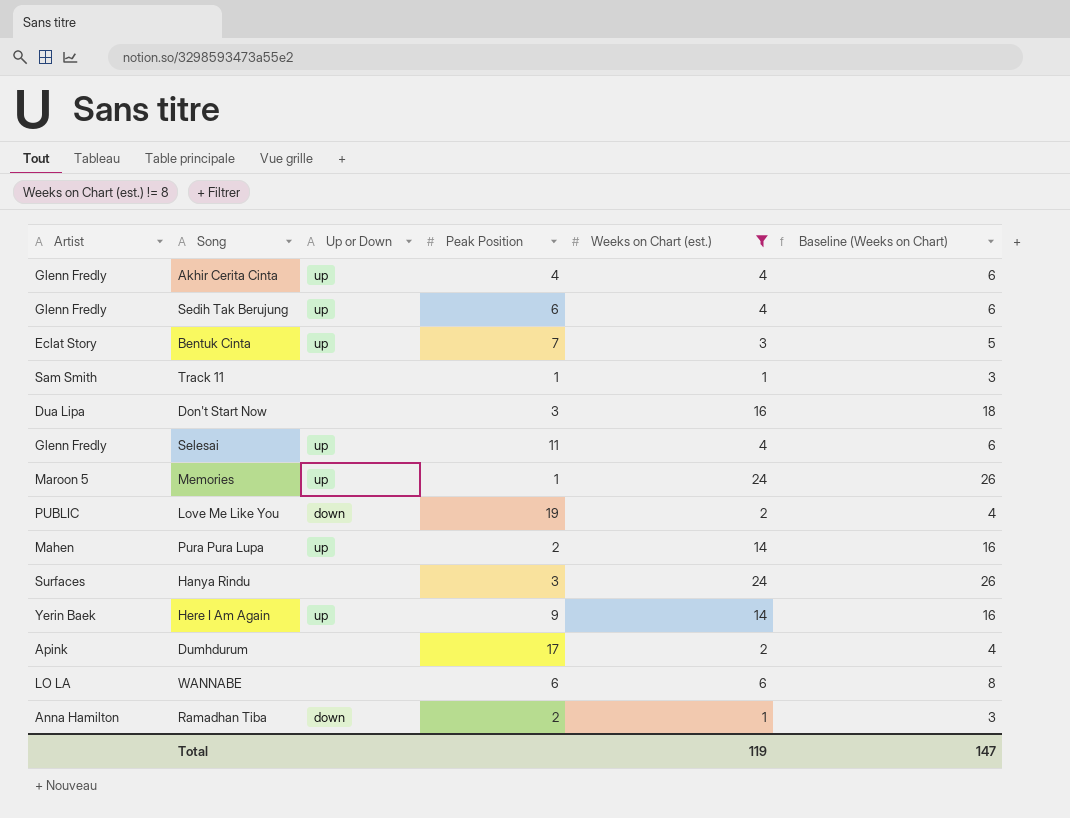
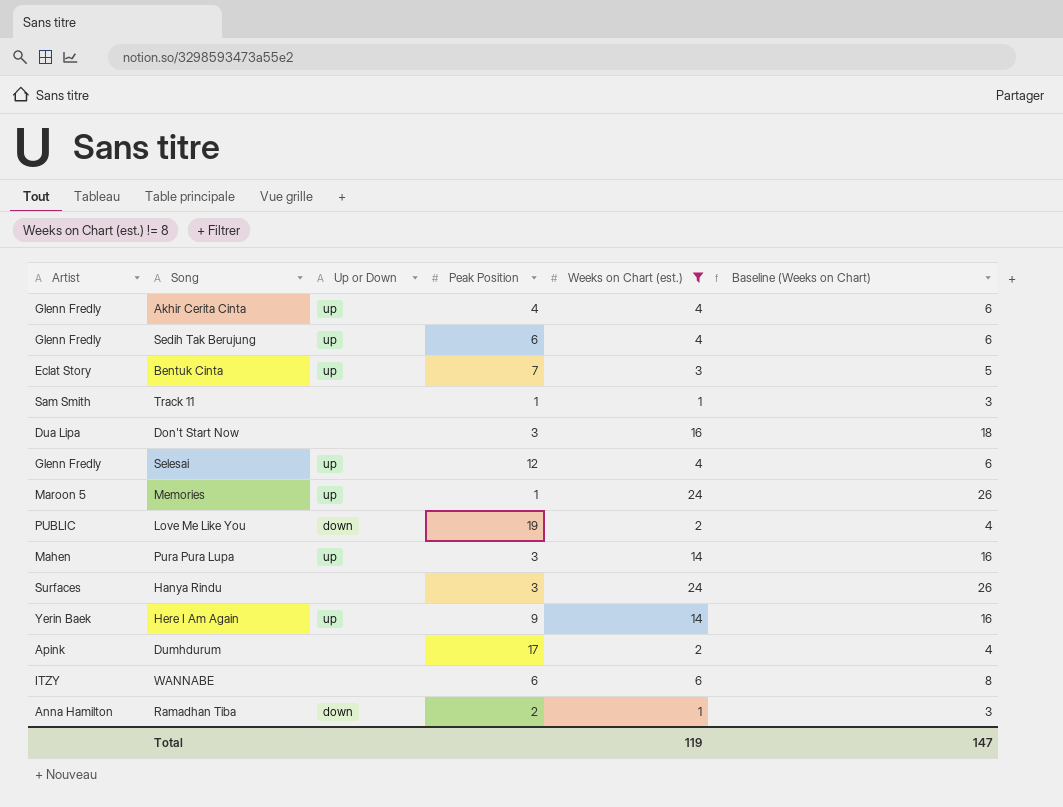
Selesai | Peak Position: 11 -> 12
Pura Pura Lupa | Peak Position: 2 -> 3
WANNABE | Artist: LO LA -> ITZY

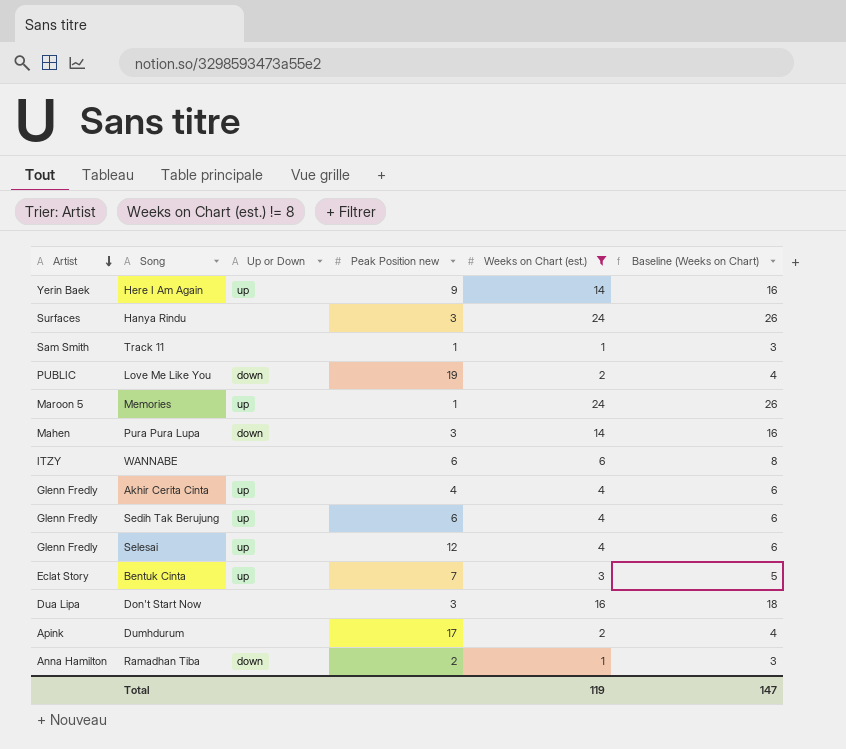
row order: none -> Artist descending
column name: Peak Position -> Peak Position new
Pura Pura Lupa | Up or Down: up -> down

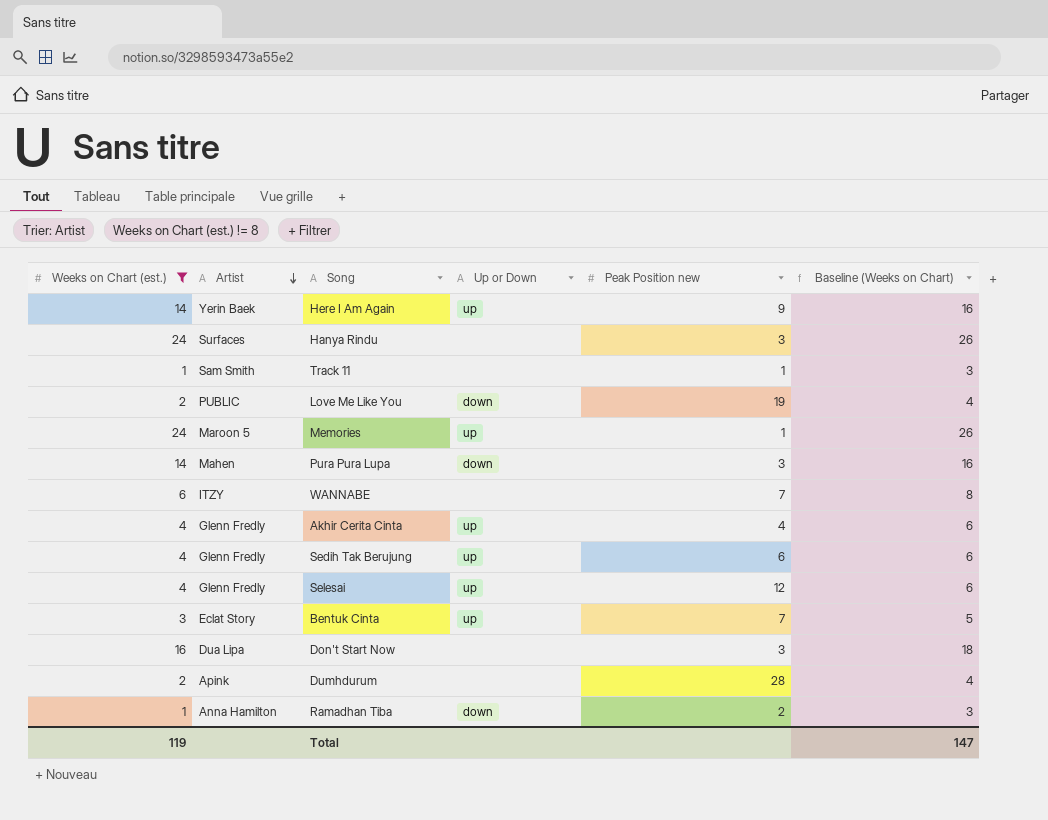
column Weeks on Chart (est.) | position: 5 -> 1
WANNABE | Peak Position new: 6 -> 7
Dumhdurum | Peak Position new: 17 -> 28

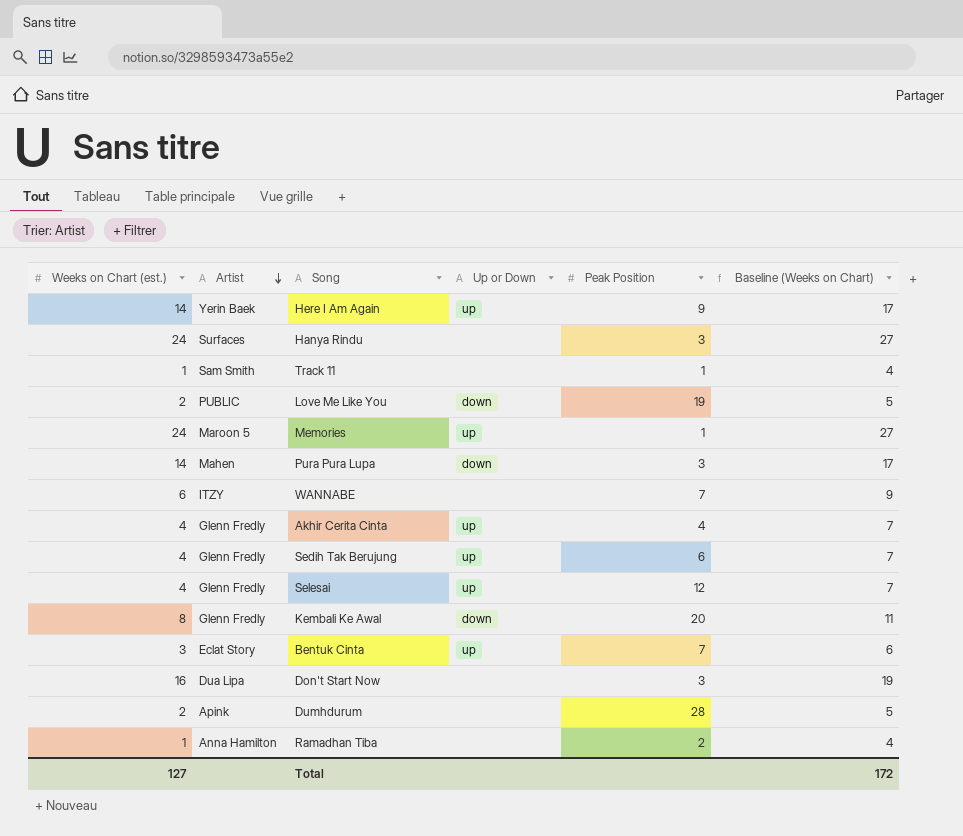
filter: Weeks on Chart (est.) != 8 -> none
column name: Peak Position new -> Peak Position
column Baseline (Weeks on Chart) | formula: [Weeks on Chart (est.)] + 2 -> [Weeks on Chart (est.)] + 3
Ramadhan Tiba | Up or Down: down -> none
Total | Weeks on Chart (est.): 119 -> 127
Total | Baseline (Weeks on Chart): 147 -> 172

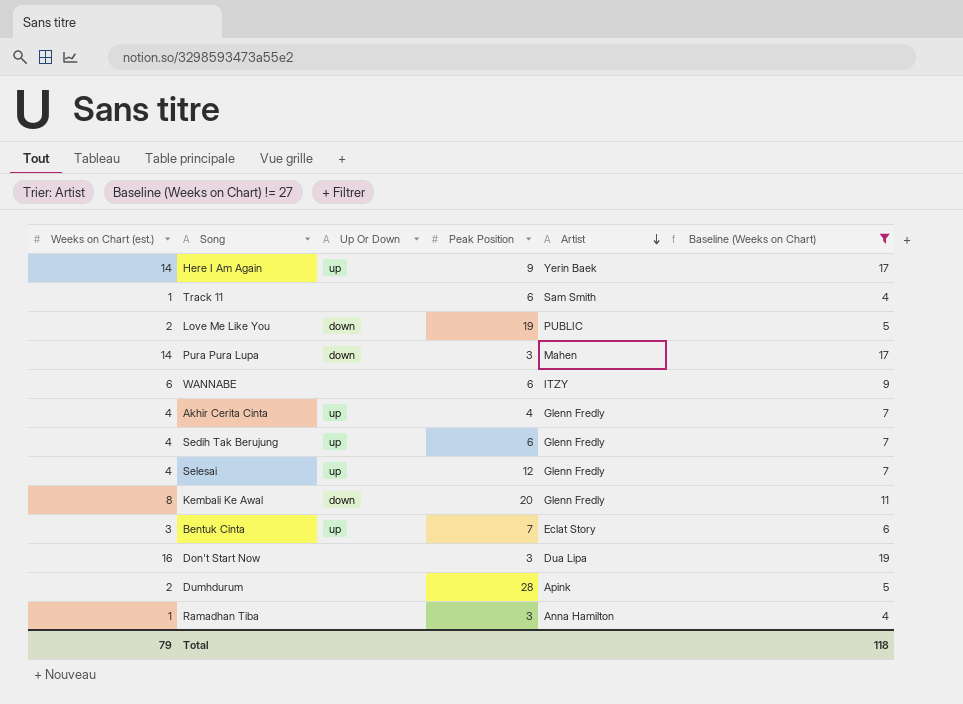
filter: none -> Baseline (Weeks on Chart) != 27
column name: Up or Down -> Up Or Down
column Artist | position: 2 -> 5
Track 11 | Peak Position: 1 -> 6
WANNABE | Peak Position: 7 -> 6
Ramadhan Tiba | Peak Position: 2 -> 3
Total | Weeks on Chart (est.): 127 -> 79
Total | Baseline (Weeks on Chart): 172 -> 118

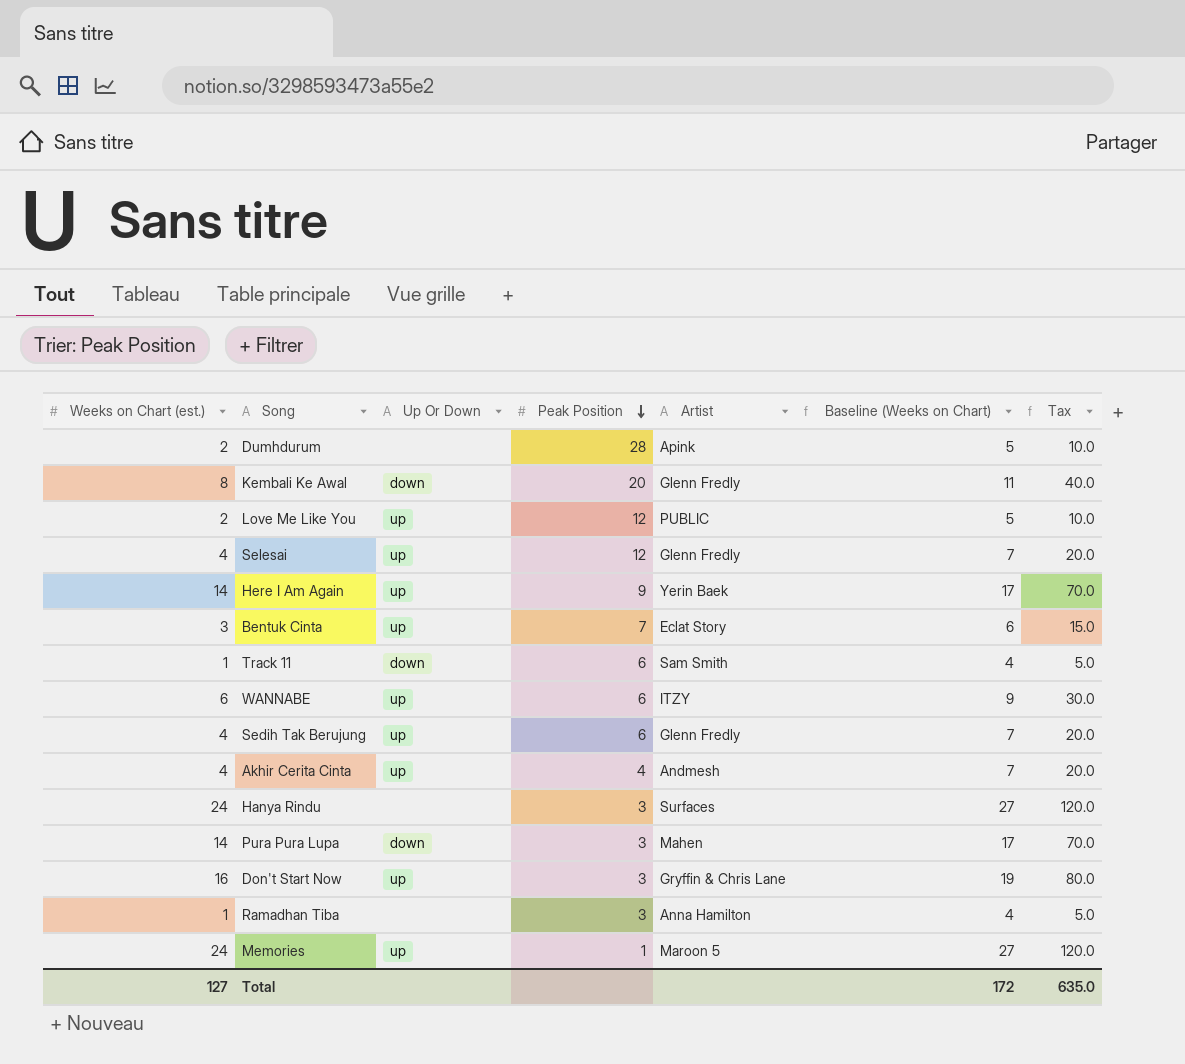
filter: Baseline (Weeks on Chart) != 27 -> none
row order: Artist descending -> Peak Position descending
column Tax | formula: none -> [Weeks on Chart (est.)] * 5
Love Me Like You | Up Or Down: down -> up
Love Me Like You | Peak Position: 19 -> 12
Track 11 | Up Or Down: none -> down
WANNABE | Up Or Down: none -> up
Akhir Cerita Cinta | Artist: Glenn Fredly -> Andmesh
Don't Start Now | Up Or Down: none -> up
Don't Start Now | Artist: Dua Lipa -> Gryffin & Chris Lane
Total | Weeks on Chart (est.): 79 -> 127
Total | Baseline (Weeks on Chart): 118 -> 172

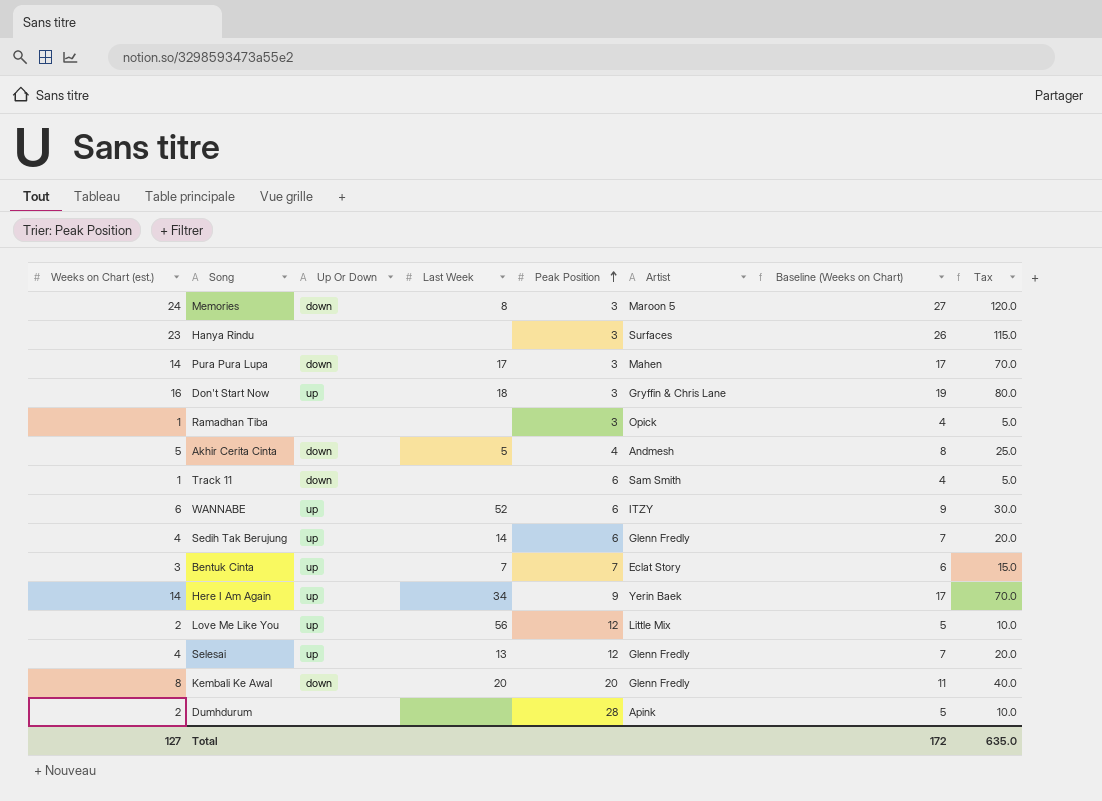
row order: Peak Position descending -> Peak Position ascending
column Last Week | position: none -> 4
Memories | Up Or Down: up -> down
Memories | Peak Position: 1 -> 3
Hanya Rindu | Weeks on Chart (est.): 24 -> 23
Hanya Rindu | Baseline (Weeks on Chart): 27 -> 26
Hanya Rindu | Tax: 120.0 -> 115.0
Ramadhan Tiba | Artist: Anna Hamilton -> Opick
Akhir Cerita Cinta | Weeks on Chart (est.): 4 -> 5
Akhir Cerita Cinta | Up Or Down: up -> down
Akhir Cerita Cinta | Baseline (Weeks on Chart): 7 -> 8
Akhir Cerita Cinta | Tax: 20.0 -> 25.0
Love Me Like You | Artist: PUBLIC -> Little Mix

